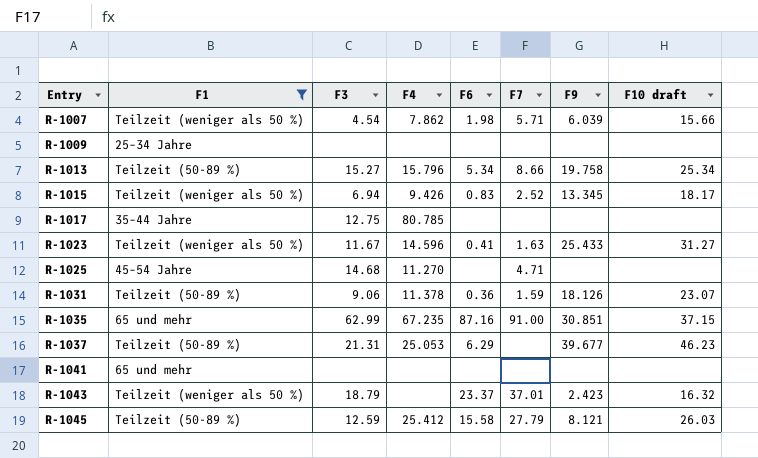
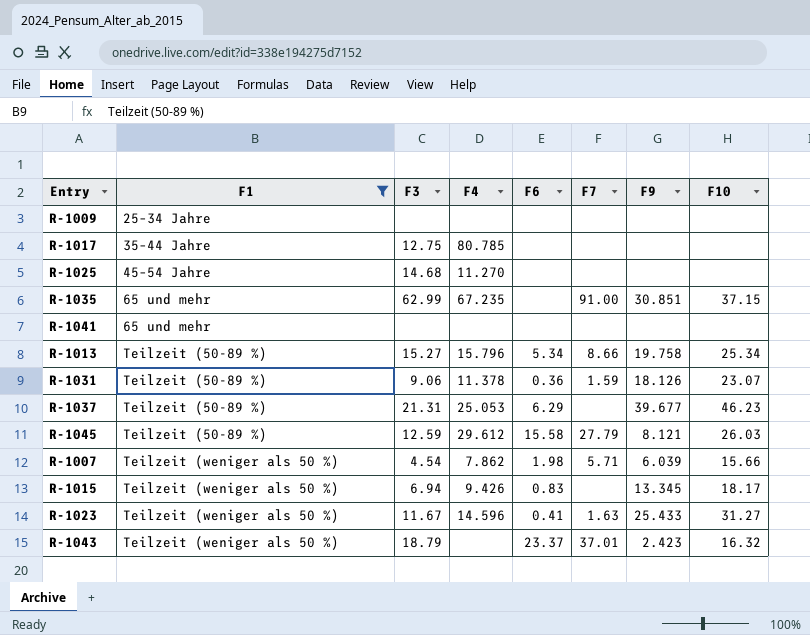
row order: Entry ascending -> F1 ascending
column name: F10 draft -> F10
R-1025 | F7: 4.71 -> none
R-1035 | F6: 87.16 -> none
R-1045 | F4: 25.412 -> 29.612
R-1015 | F7: 2.52 -> none

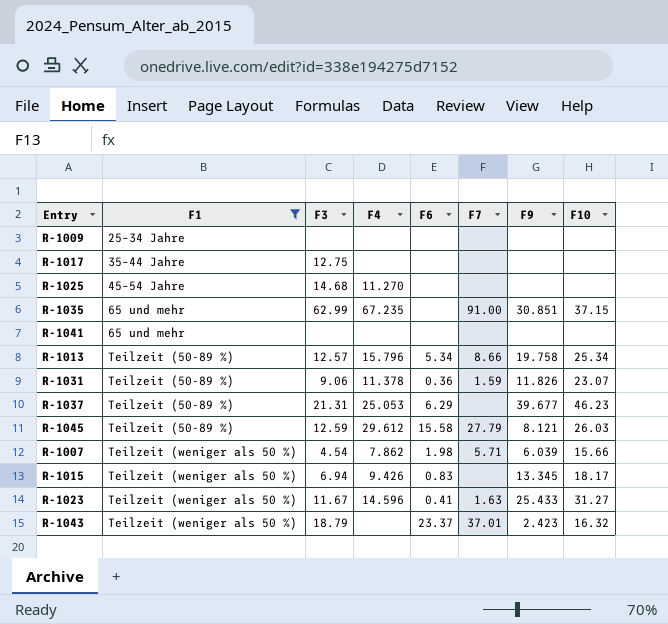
R-1017 | F4: 80.785 -> none
R-1013 | F3: 15.27 -> 12.57
R-1031 | F9: 18.126 -> 11.826

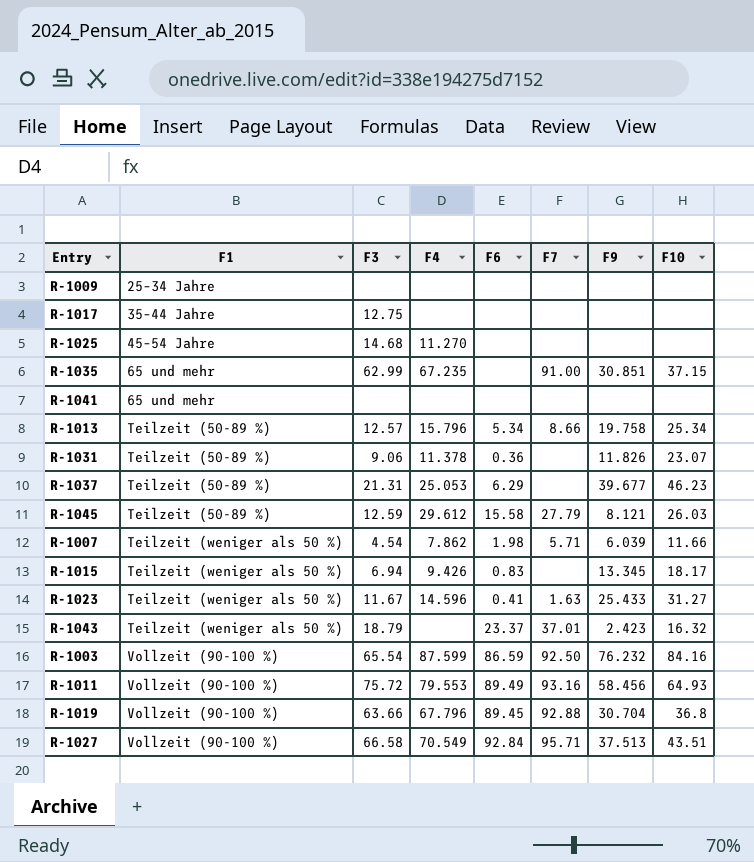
filter: F1 != Vollzeit (90-100 %) -> none
R-1031 | F7: 1.59 -> none
R-1007 | F10: 15.66 -> 11.66

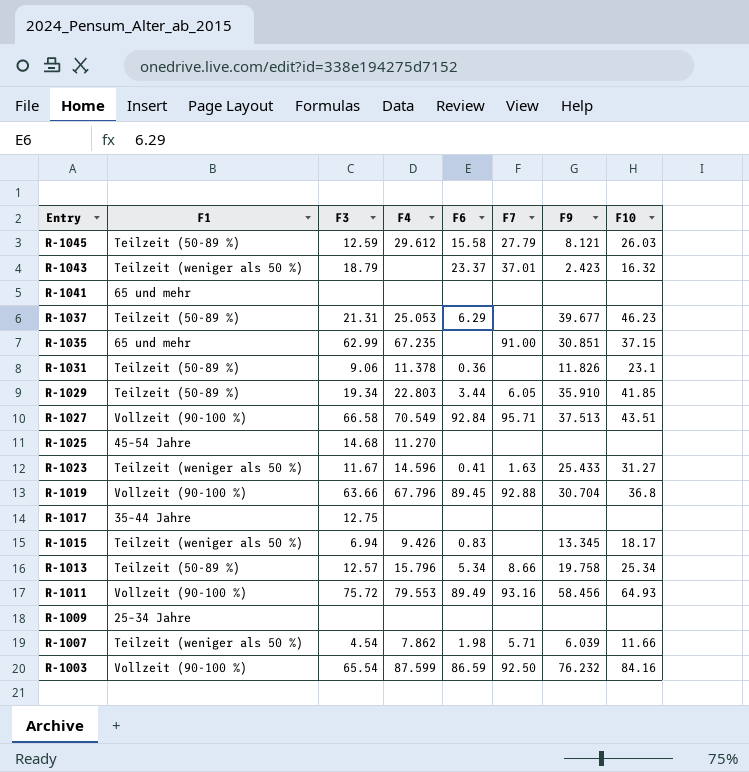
row order: F1 ascending -> Entry descending
R-1031 | F10: 23.07 -> 23.1
row R-1029: none -> Teilzeit (50-89 %) | 19.34 | 22.803 | 3.44 | 6.05 | 35.910 | 41.85

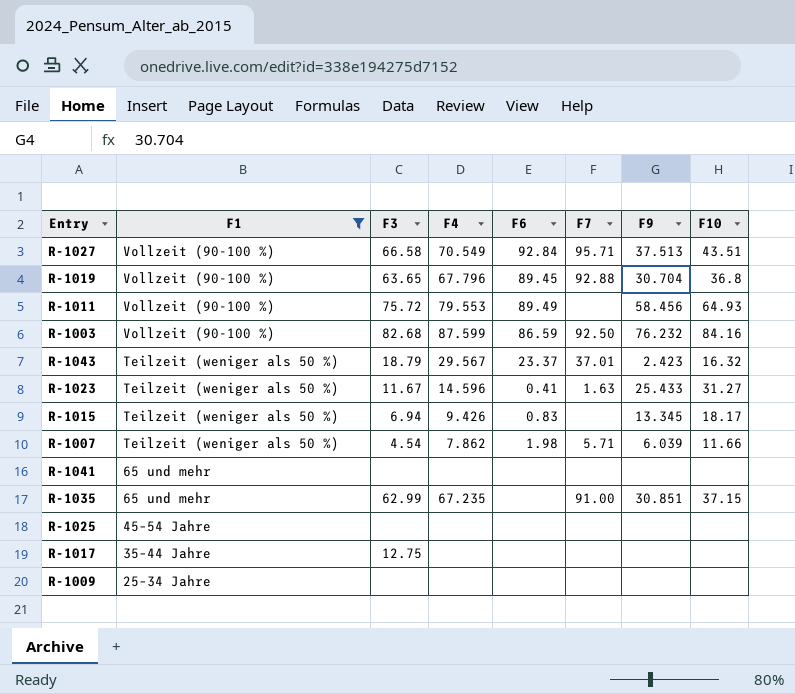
filter: none -> F1 != Teilzeit (50-89 %)
row order: Entry descending -> F1 descending
R-1019 | F3: 63.66 -> 63.65
R-1011 | F7: 93.16 -> none
R-1003 | F3: 65.54 -> 82.68
R-1043 | F4: none -> 29.567
R-1025 | F3: 14.68 -> none
R-1025 | F4: 11.270 -> none

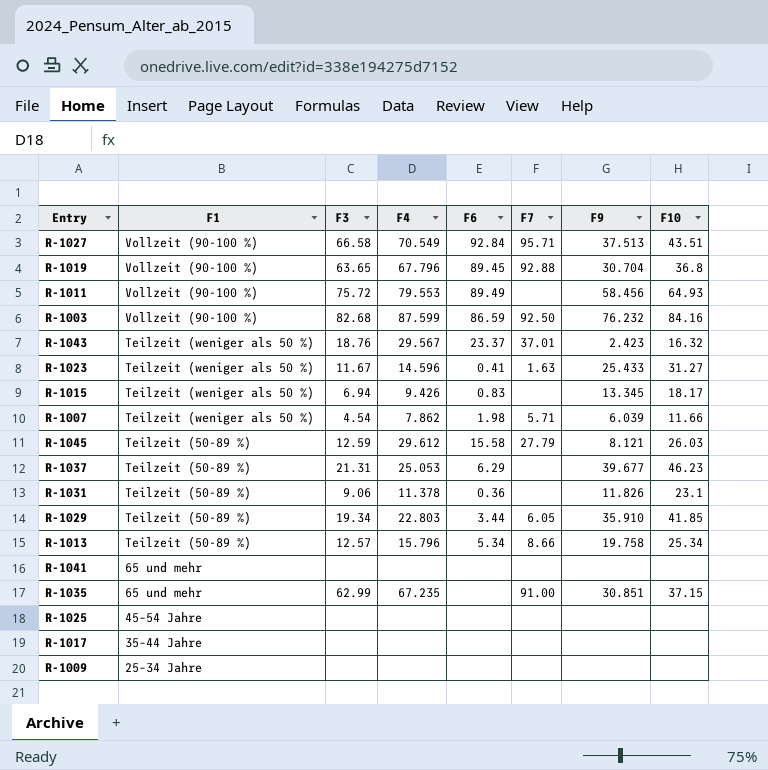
filter: F1 != Teilzeit (50-89 %) -> none
R-1043 | F3: 18.79 -> 18.76
R-1017 | F3: 12.75 -> none

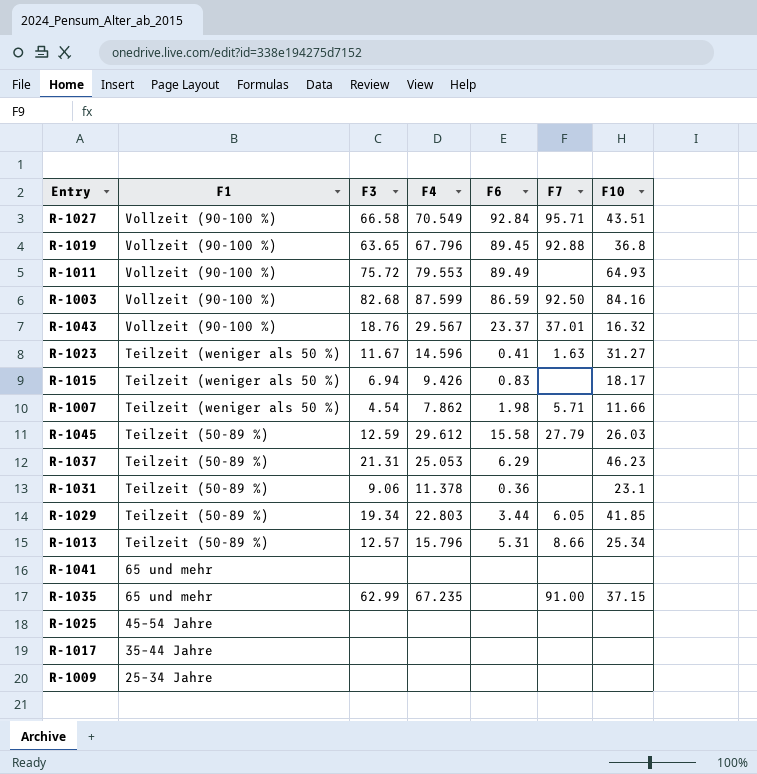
column F9 | position: 7 -> none
R-1043 | F1: Teilzeit (weniger als 50 %) -> Vollzeit (90-100 %)
R-1013 | F6: 5.34 -> 5.31

